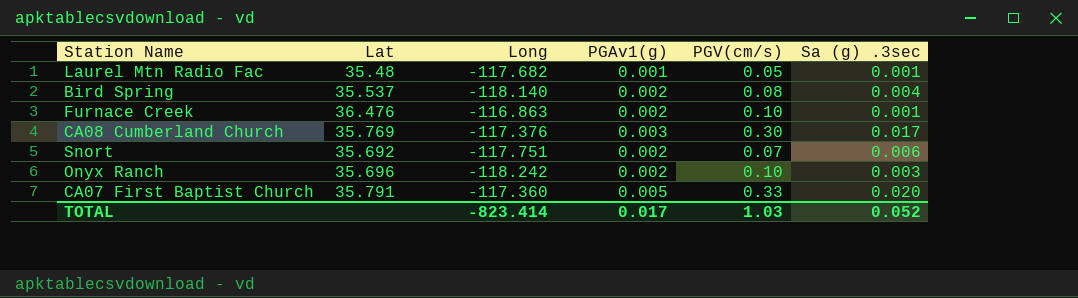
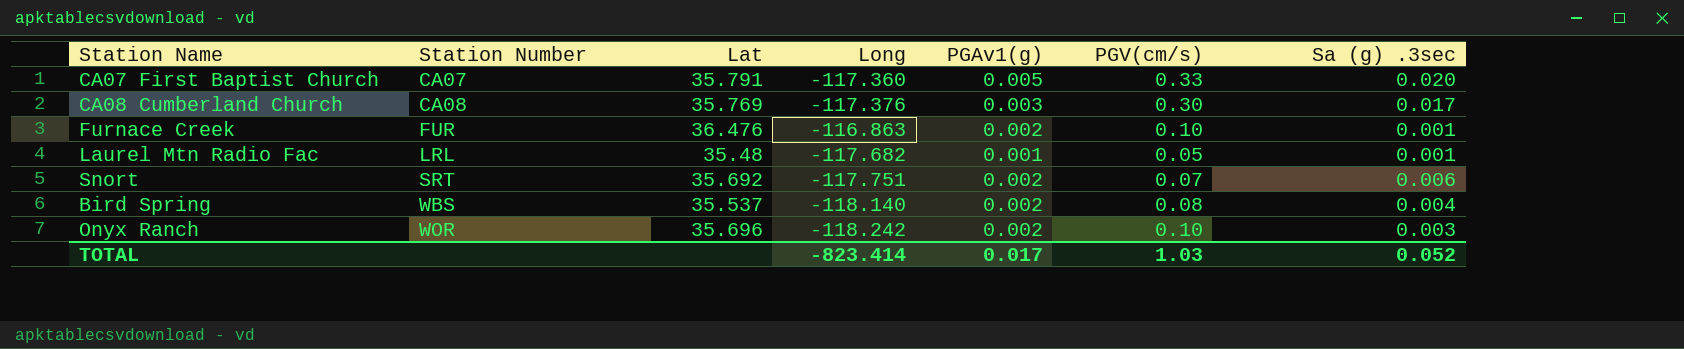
row order: none -> Station Number ascending
column Station Number | position: none -> 2

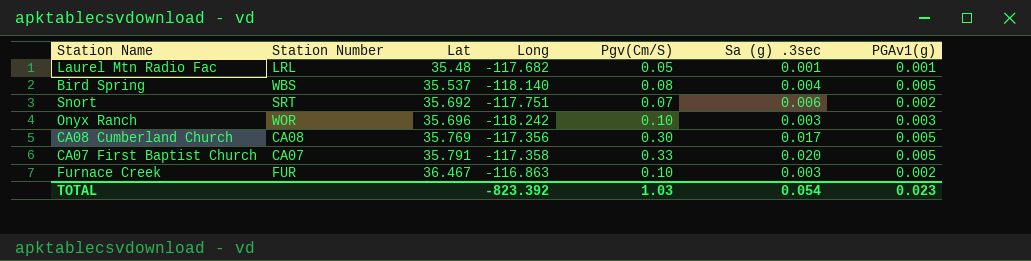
row order: Station Number ascending -> Lat ascending
column name: PGV(cm/s) -> Pgv(Cm/S)
column PGAv1(g) | position: 5 -> 7
Bird Spring | PGAv1(g): 0.002 -> 0.005
Onyx Ranch | PGAv1(g): 0.002 -> 0.003
CA08 Cumberland Church | Long: -117.376 -> -117.356
CA08 Cumberland Church | PGAv1(g): 0.003 -> 0.005
CA07 First Baptist Church | Long: -117.360 -> -117.358
Furnace Creek | Lat: 36.476 -> 36.467
Furnace Creek | Sa (g) .3sec: 0.001 -> 0.003
TOTAL | Long: -823.414 -> -823.392
TOTAL | Sa (g) .3sec: 0.052 -> 0.054
TOTAL | PGAv1(g): 0.017 -> 0.023

